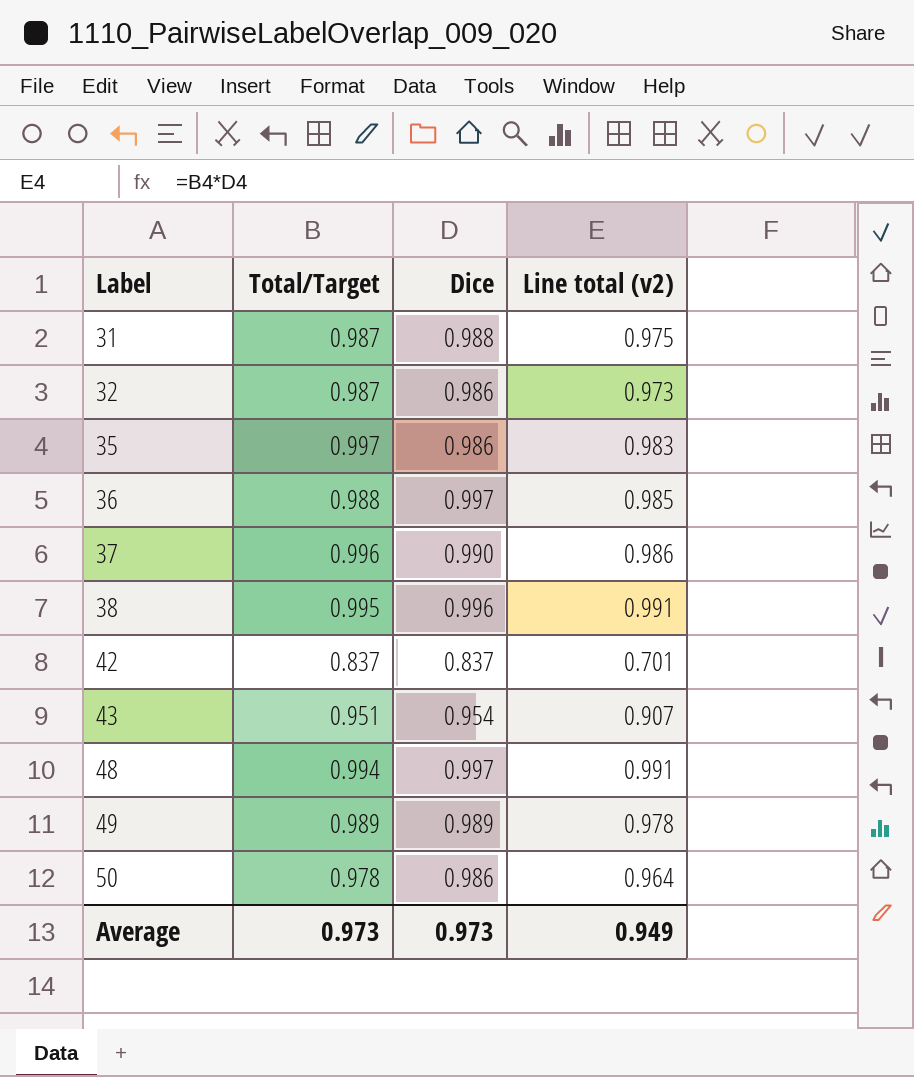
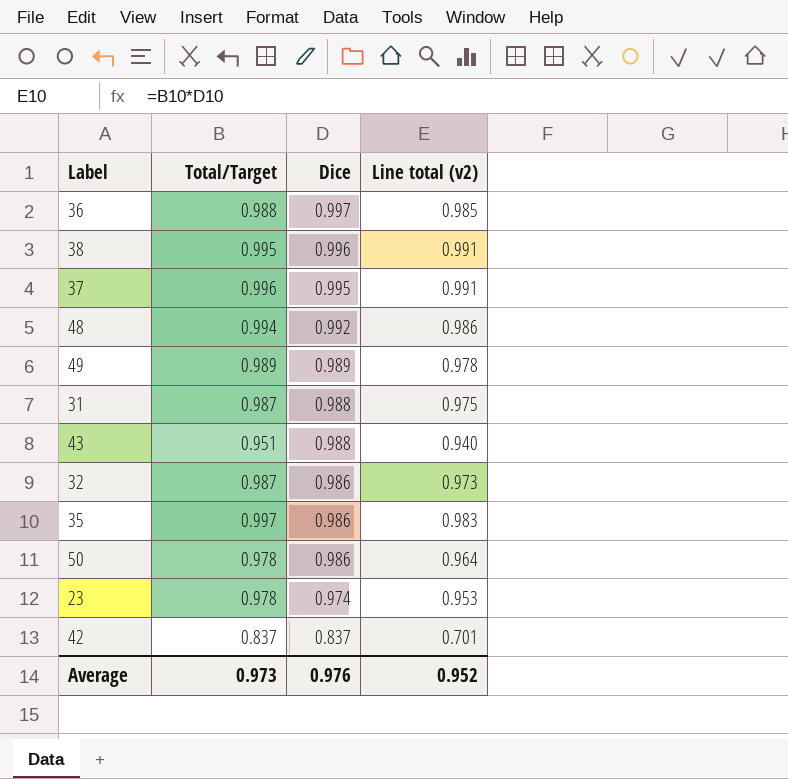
row order: Label ascending -> Dice descending
37 | Dice: 0.990 -> 0.995
37 | Line total (v2): 0.986 -> 0.991
48 | Dice: 0.997 -> 0.992
48 | Line total (v2): 0.991 -> 0.986
43 | Dice: 0.954 -> 0.988
43 | Line total (v2): 0.907 -> 0.940
row 23: none -> 0.978 | 0.974 | 0.953
Average | Dice: 0.973 -> 0.976
Average | Line total (v2): 0.949 -> 0.952

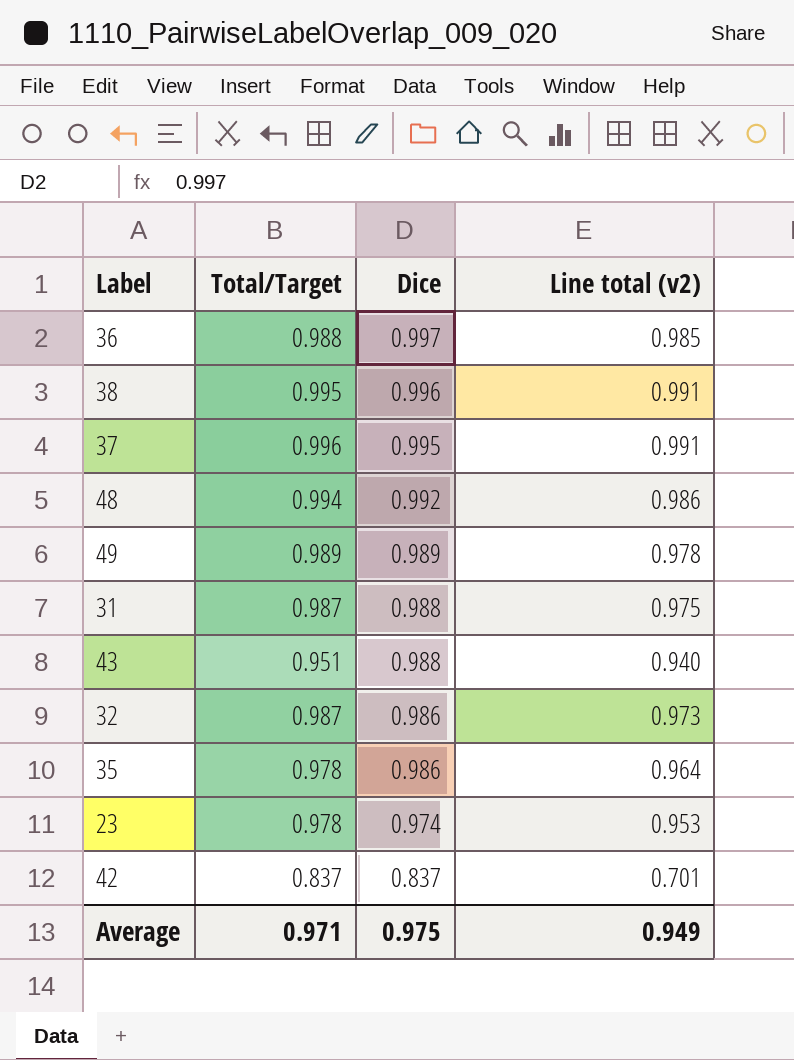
row 50: 0.978 | 0.986 | 0.964 -> none
35 | Total/Target: 0.997 -> 0.978
35 | Line total (v2): 0.983 -> 0.964
Average | Total/Target: 0.973 -> 0.971
Average | Dice: 0.976 -> 0.975
Average | Line total (v2): 0.952 -> 0.949

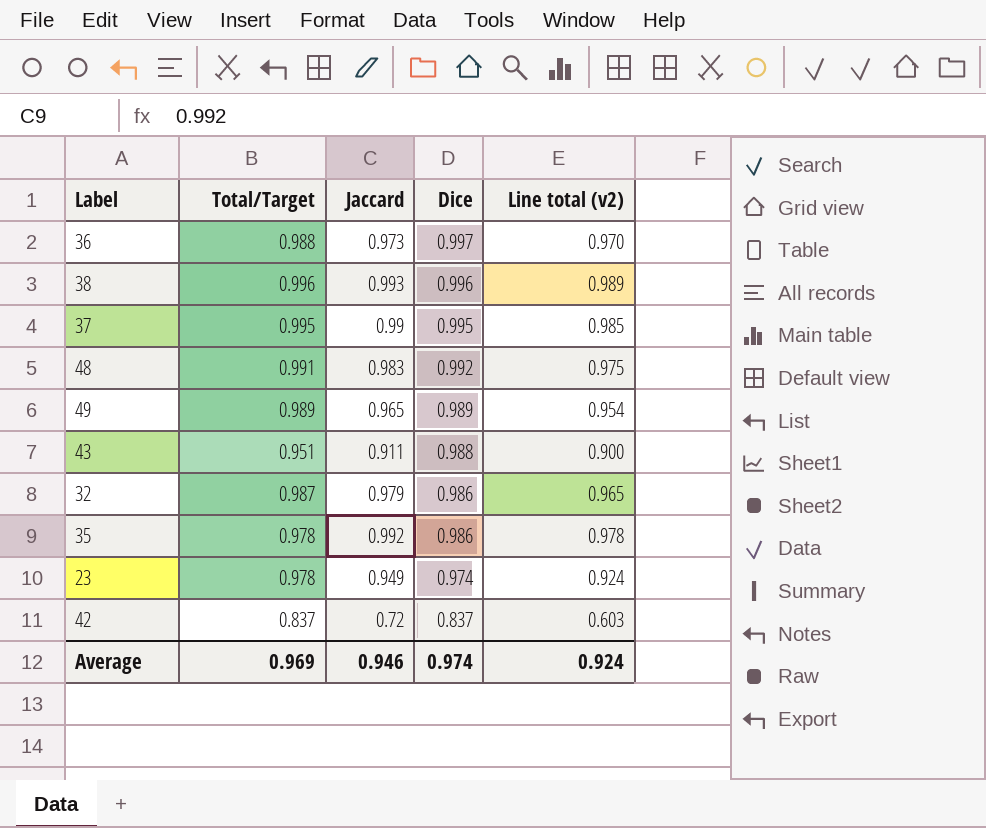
column Jaccard | position: none -> 3
column Line total (v2) | formula: [Total/Target] * [Dice] -> [Jaccard] * [Dice]
row 31: 0.987 | 0.988 | 0.975 -> none
38 | Total/Target: 0.995 -> 0.996
37 | Total/Target: 0.996 -> 0.995
48 | Total/Target: 0.994 -> 0.991
Average | Total/Target: 0.971 -> 0.969
Average | Dice: 0.975 -> 0.974
Average | Line total (v2): 0.949 -> 0.924

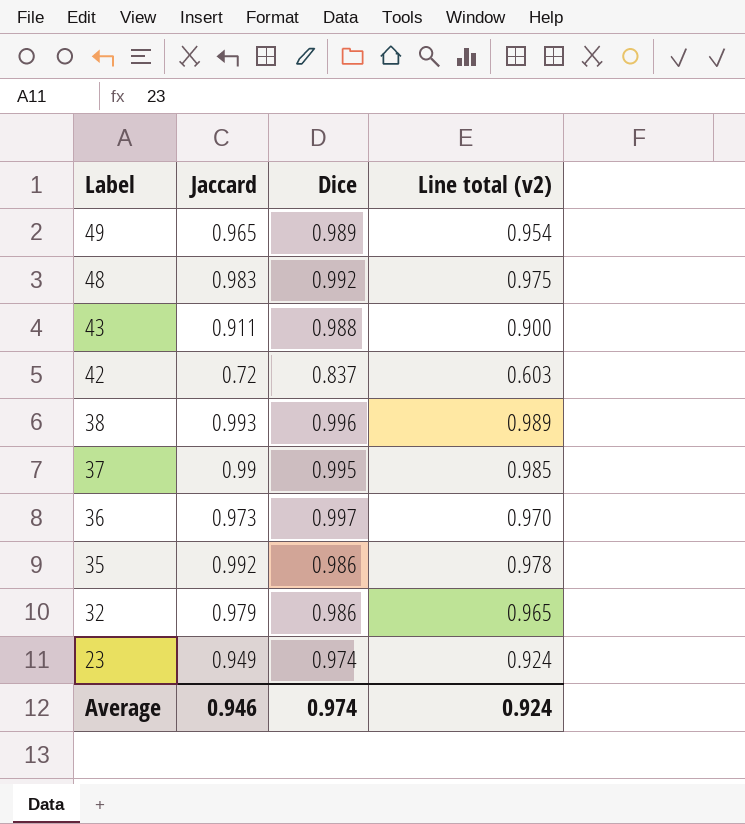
row order: Dice descending -> Label descending
column Total/Target | position: 2 -> none

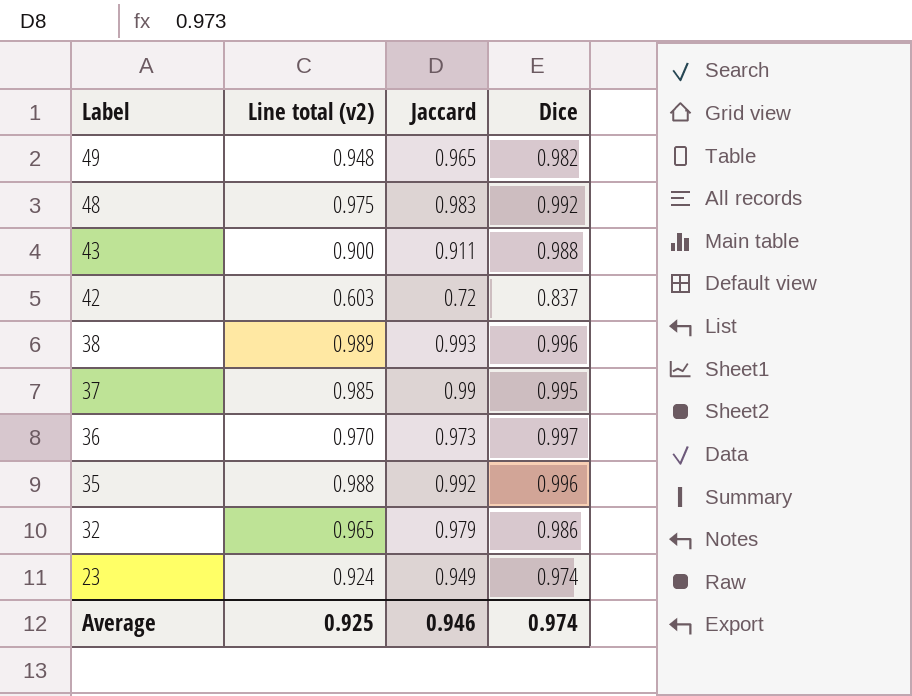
column Line total (v2) | position: 4 -> 2
49 | Line total (v2): 0.954 -> 0.948
49 | Dice: 0.989 -> 0.982
35 | Line total (v2): 0.978 -> 0.988
35 | Dice: 0.986 -> 0.996
Average | Line total (v2): 0.924 -> 0.925

